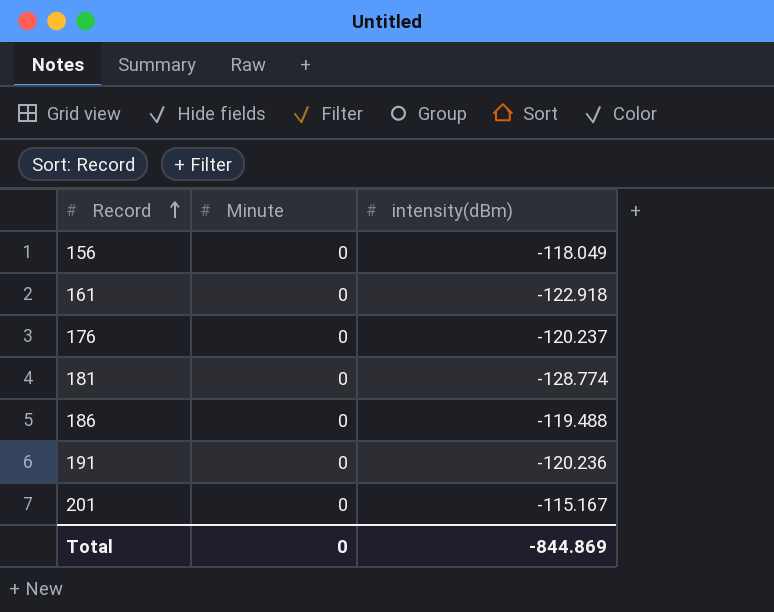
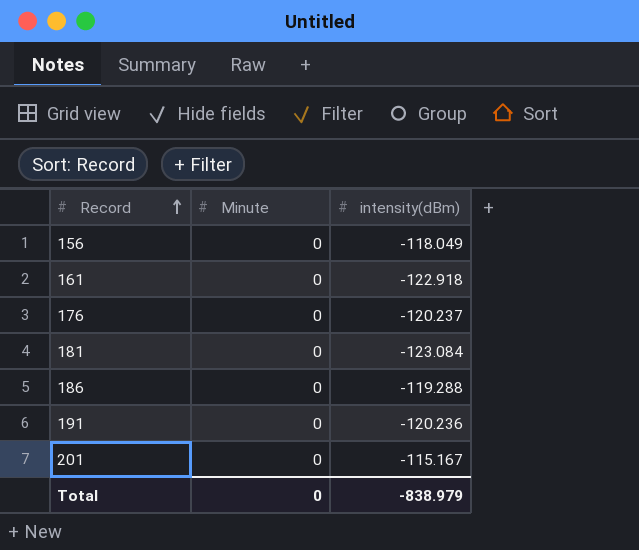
181 | intensity(dBm): -128.774 -> -123.084
186 | intensity(dBm): -119.488 -> -119.288
Total | intensity(dBm): -844.869 -> -838.979

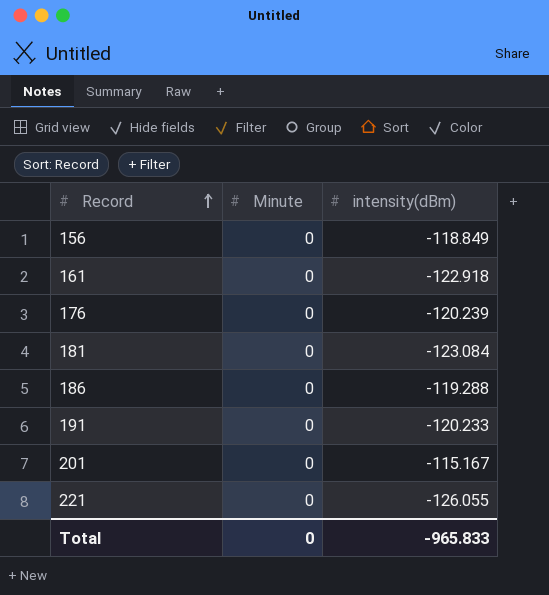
156 | intensity(dBm): -118.049 -> -118.849
176 | intensity(dBm): -120.237 -> -120.239
191 | intensity(dBm): -120.236 -> -120.233
row 221: none -> 0 | -126.055
Total | intensity(dBm): -838.979 -> -965.833

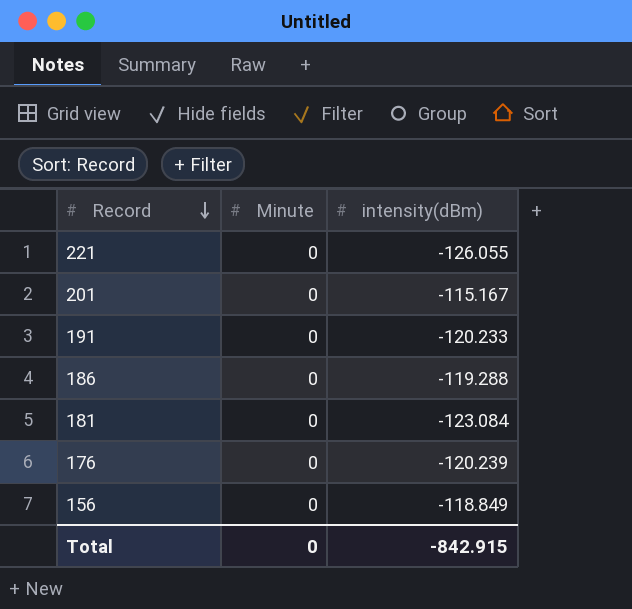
row order: Record ascending -> Record descending
row 161: 0 | -122.918 -> none
Total | intensity(dBm): -965.833 -> -842.915

